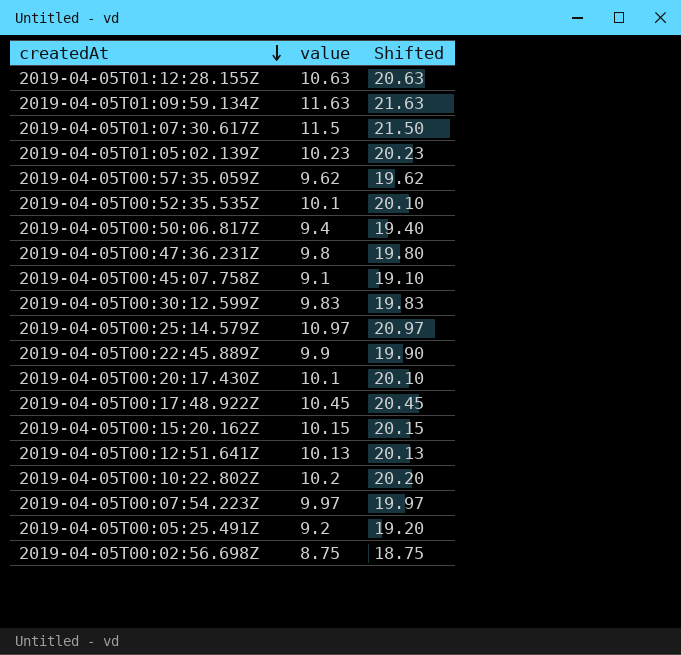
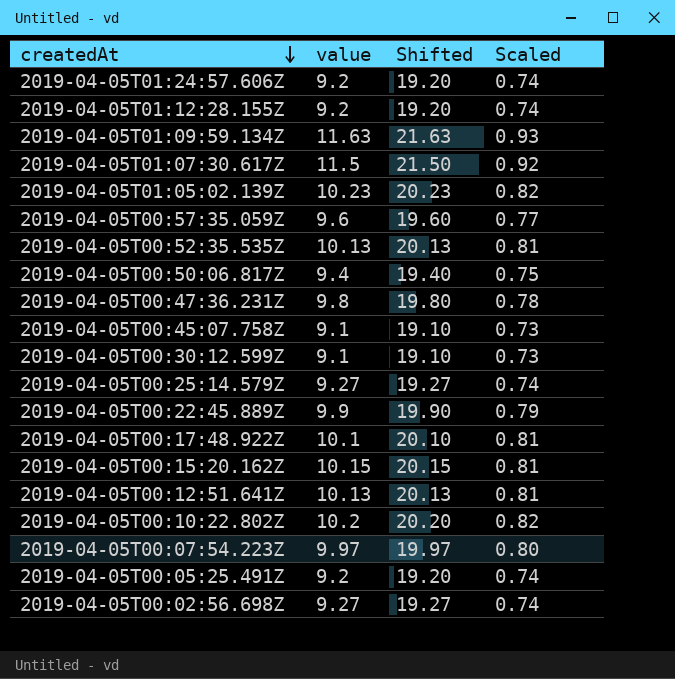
column Scaled | formula: none -> [value] * 0.08
row 2019-04-05T00:20:17.430Z: 10.1 | 20.10 -> none
row 2019-04-05T01:24:57.606Z: none -> 9.2 | 19.20 | 0.74
2019-04-05T01:12:28.155Z | value: 10.63 -> 9.2
2019-04-05T01:12:28.155Z | Shifted: 20.63 -> 19.20
2019-04-05T00:57:35.059Z | value: 9.62 -> 9.6
2019-04-05T00:57:35.059Z | Shifted: 19.62 -> 19.60
2019-04-05T00:52:35.535Z | value: 10.1 -> 10.13
2019-04-05T00:52:35.535Z | Shifted: 20.10 -> 20.13
2019-04-05T00:30:12.599Z | value: 9.83 -> 9.1
2019-04-05T00:30:12.599Z | Shifted: 19.83 -> 19.10
2019-04-05T00:25:14.579Z | value: 10.97 -> 9.27
2019-04-05T00:25:14.579Z | Shifted: 20.97 -> 19.27
2019-04-05T00:17:48.922Z | value: 10.45 -> 10.1
2019-04-05T00:17:48.922Z | Shifted: 20.45 -> 20.10
2019-04-05T00:02:56.698Z | value: 8.75 -> 9.27
2019-04-05T00:02:56.698Z | Shifted: 18.75 -> 19.27

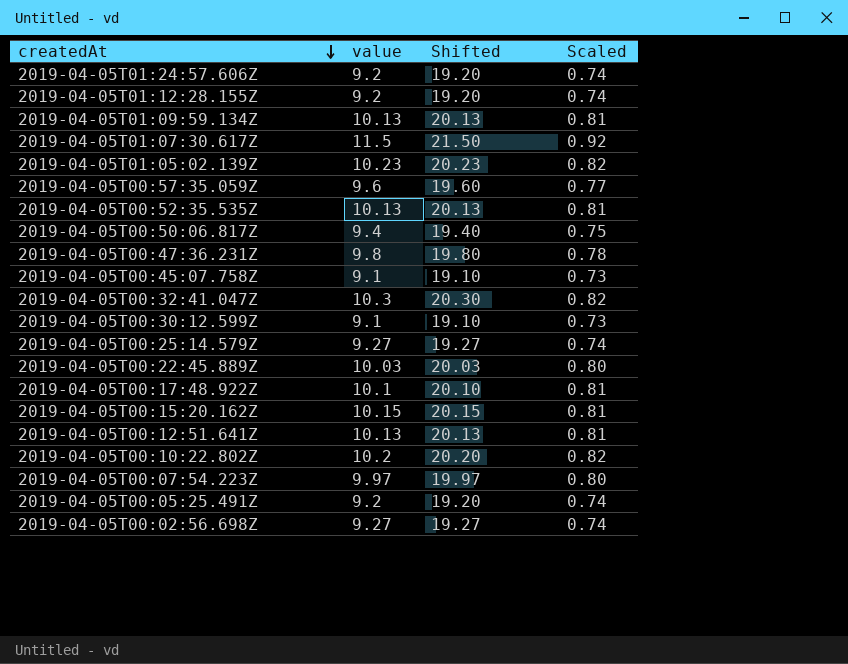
2019-04-05T01:09:59.134Z | value: 11.63 -> 10.13
2019-04-05T01:09:59.134Z | Shifted: 21.63 -> 20.13
2019-04-05T01:09:59.134Z | Scaled: 0.93 -> 0.81
row 2019-04-05T00:32:41.047Z: none -> 10.3 | 20.30 | 0.82
2019-04-05T00:22:45.889Z | value: 9.9 -> 10.03
2019-04-05T00:22:45.889Z | Shifted: 19.90 -> 20.03
2019-04-05T00:22:45.889Z | Scaled: 0.79 -> 0.80

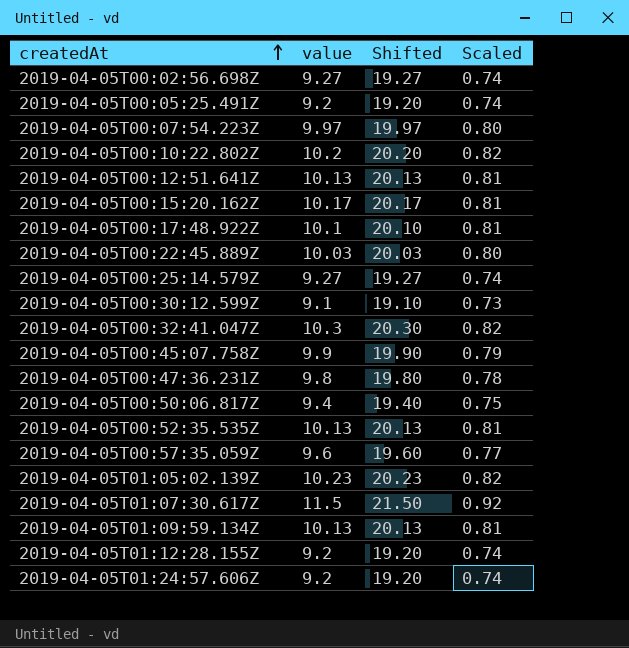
row order: createdAt descending -> createdAt ascending
2019-04-05T00:15:20.162Z | value: 10.15 -> 10.17
2019-04-05T00:15:20.162Z | Shifted: 20.15 -> 20.17
2019-04-05T00:45:07.758Z | value: 9.1 -> 9.9
2019-04-05T00:45:07.758Z | Shifted: 19.10 -> 19.90
2019-04-05T00:45:07.758Z | Scaled: 0.73 -> 0.79

